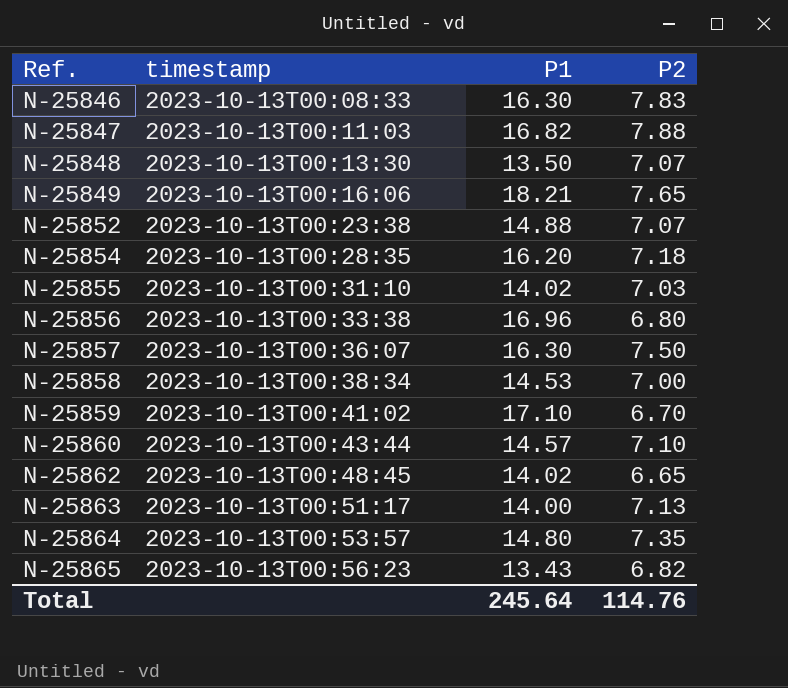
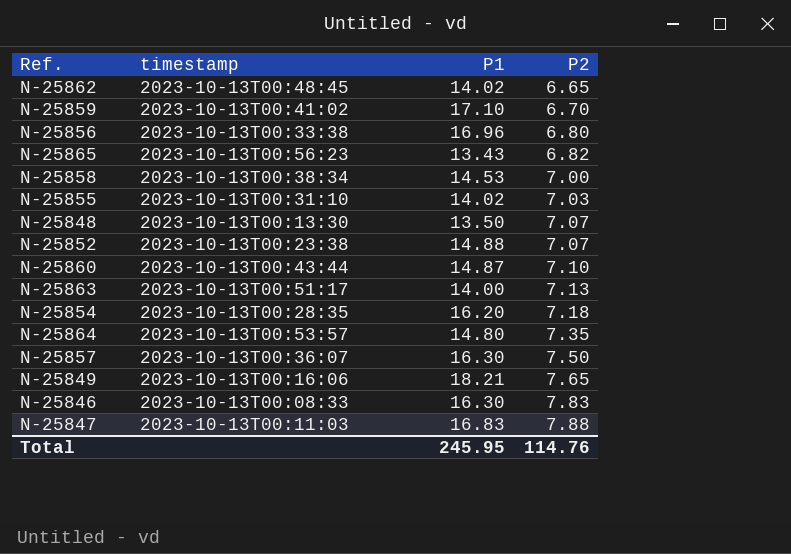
row order: Ref. ascending -> P2 ascending
N-25860 | P1: 14.57 -> 14.87
N-25847 | P1: 16.82 -> 16.83
Total | P1: 245.64 -> 245.95

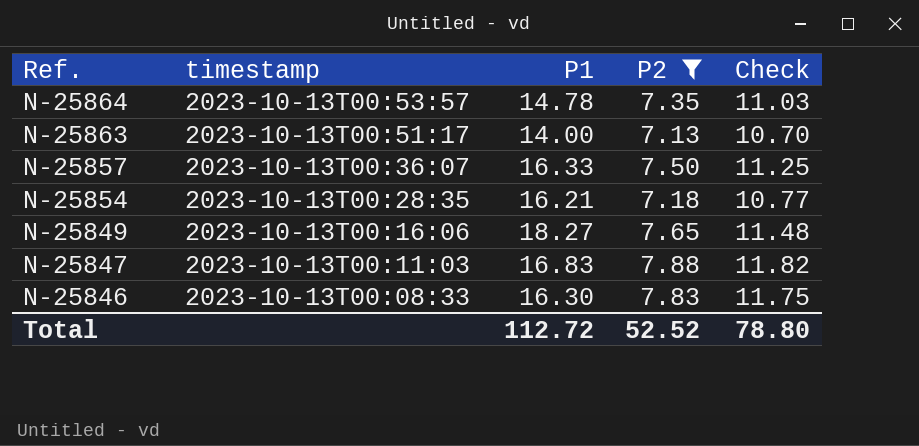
filter: none -> P2 >= 7.13
row order: P2 ascending -> Ref. descending
column Check | formula: none -> [P2] * 1.5
N-25864 | P1: 14.80 -> 14.78
N-25857 | P1: 16.30 -> 16.33
N-25854 | P1: 16.20 -> 16.21
N-25849 | P1: 18.21 -> 18.27
Total | P1: 245.95 -> 112.72
Total | P2: 114.76 -> 52.52

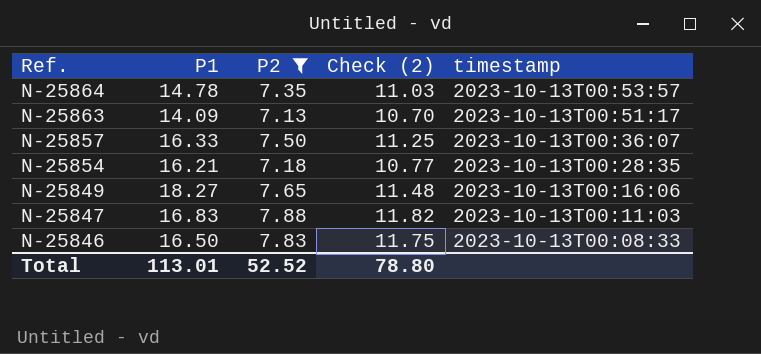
column name: Check -> Check (2)
column timestamp | position: 2 -> 5
N-25863 | P1: 14.00 -> 14.09
N-25846 | P1: 16.30 -> 16.50
Total | P1: 112.72 -> 113.01

